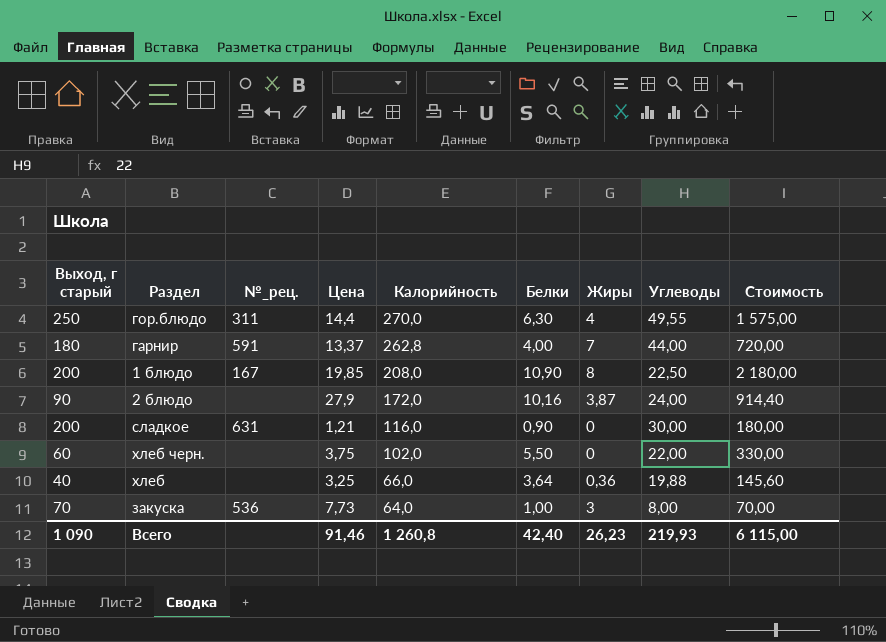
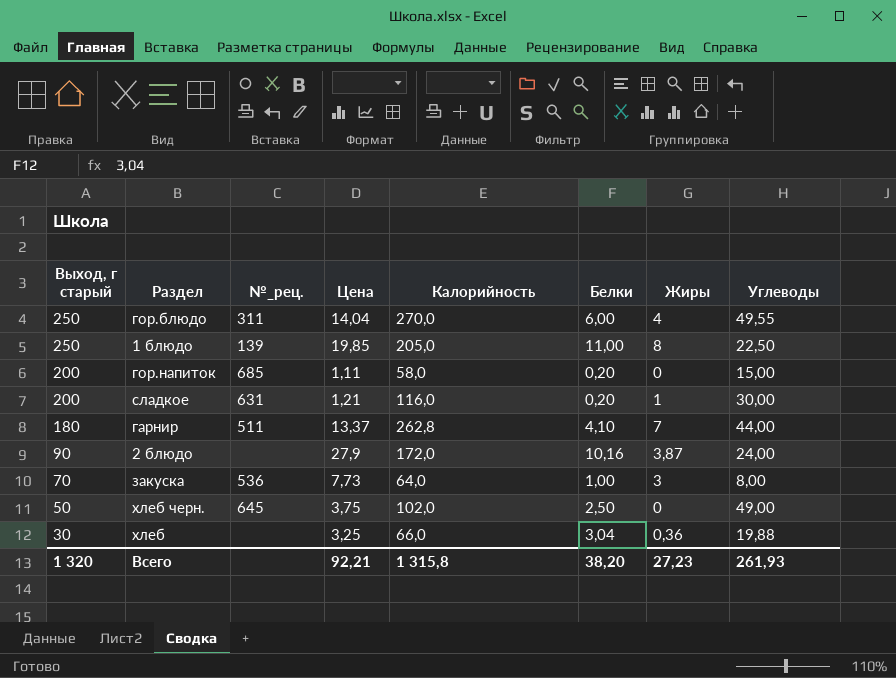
row order: Калорийность descending -> Выход, г старый descending
column Стоимость | formula: [Выход, г старый] * [Белки] -> none
гор.блюдо | Цена: 14,4 -> 14,04
гор.блюдо | Белки: 6,30 -> 6,00
1 блюдо | Выход, г старый: 200 -> 250
1 блюдо | №_рец.: 167 -> 139
1 блюдо | Калорийность: 208,0 -> 205,0
1 блюдо | Белки: 10,90 -> 11,00
row гор.напиток: none -> 200 | 685 | 1,11 | 58,0 | 0,20 | 0 | 15,00
сладкое | Белки: 0,90 -> 0,20
сладкое | Жиры: 0 -> 1
гарнир | №_рец.: 591 -> 511
гарнир | Белки: 4,00 -> 4,10
хлеб черн. | Выход, г старый: 60 -> 50
хлеб черн. | №_рец.: none -> 645
хлеб черн. | Белки: 5,50 -> 2,50
хлеб черн. | Углеводы: 22,00 -> 49,00
хлеб | Выход, г старый: 40 -> 30
хлеб | Белки: 3,64 -> 3,04
Всего | Выход, г старый: 1 090 -> 1 320
Всего | Цена: 91,46 -> 92,21
Всего | Калорийность: 1 260,8 -> 1 315,8
Всего | Белки: 42,40 -> 38,20
Всего | Жиры: 26,23 -> 27,23
Всего | Углеводы: 219,93 -> 261,93

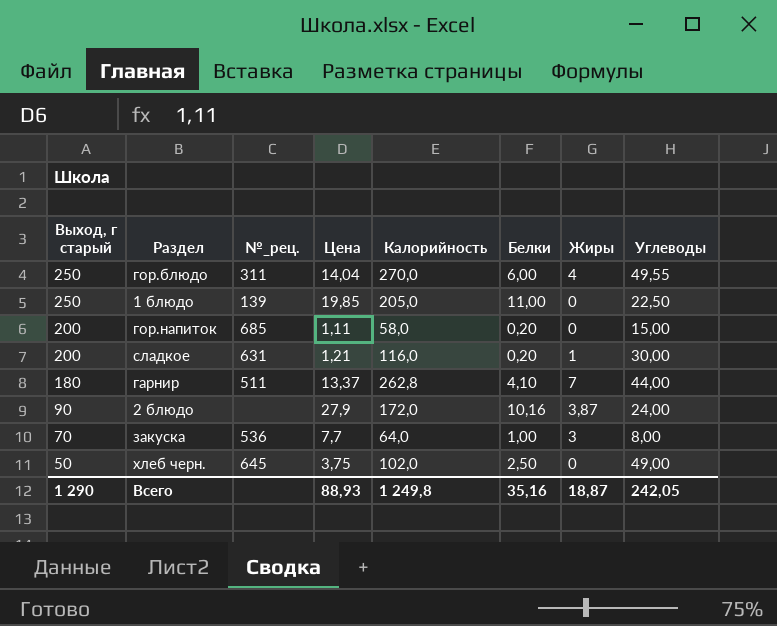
row хлеб: 30 | none | 3,25 | 66,0 | 3,04 | 0,36 | 19,88 -> none
1 блюдо | Жиры: 8 -> 0
закуска | Цена: 7,73 -> 7,7
Всего | Выход, г старый: 1 320 -> 1 290
Всего | Цена: 92,21 -> 88,93
Всего | Калорийность: 1 315,8 -> 1 249,8
Всего | Белки: 38,20 -> 35,16
Всего | Жиры: 27,23 -> 18,87
Всего | Углеводы: 261,93 -> 242,05

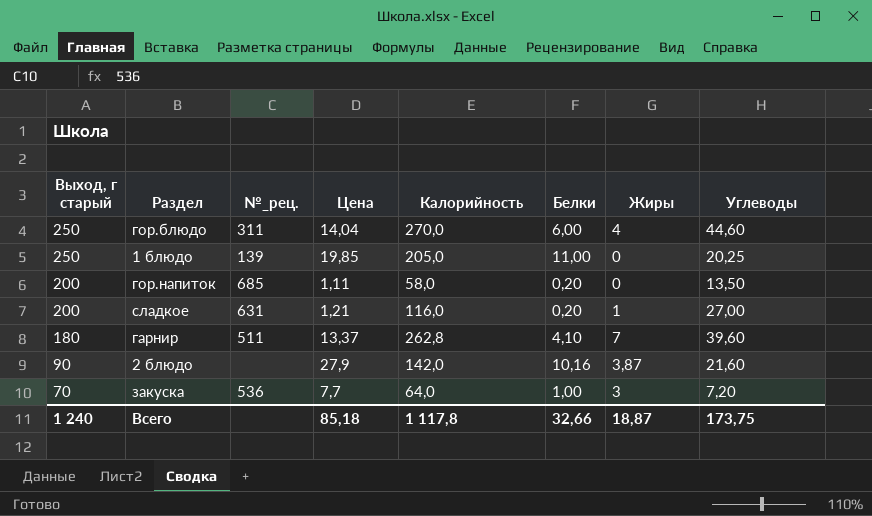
row хлеб черн.: 50 | 645 | 3,75 | 102,0 | 2,50 | 0 | 49,00 -> none
гор.блюдо | Углеводы: 49,55 -> 44,60
1 блюдо | Углеводы: 22,50 -> 20,25
гор.напиток | Углеводы: 15,00 -> 13,50
сладкое | Углеводы: 30,00 -> 27,00
гарнир | Углеводы: 44,00 -> 39,60
2 блюдо | Калорийность: 172,0 -> 142,0
2 блюдо | Углеводы: 24,00 -> 21,60
закуска | Углеводы: 8,00 -> 7,20
Всего | Выход, г старый: 1 290 -> 1 240
Всего | Цена: 88,93 -> 85,18
Всего | Калорийность: 1 249,8 -> 1 117,8
Всего | Белки: 35,16 -> 32,66
Всего | Углеводы: 242,05 -> 173,75

